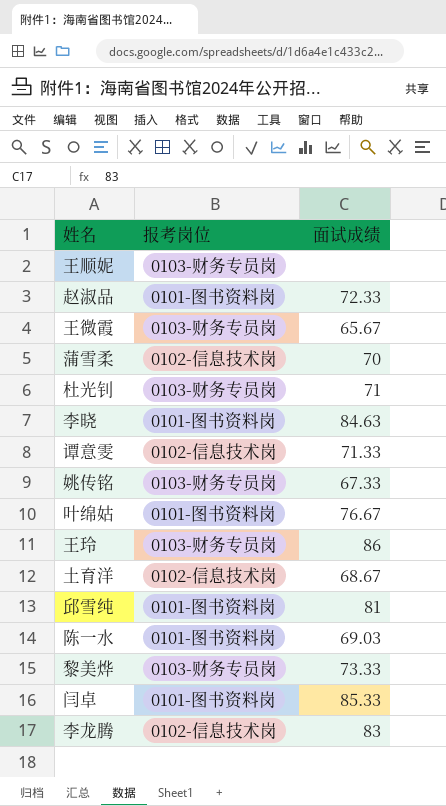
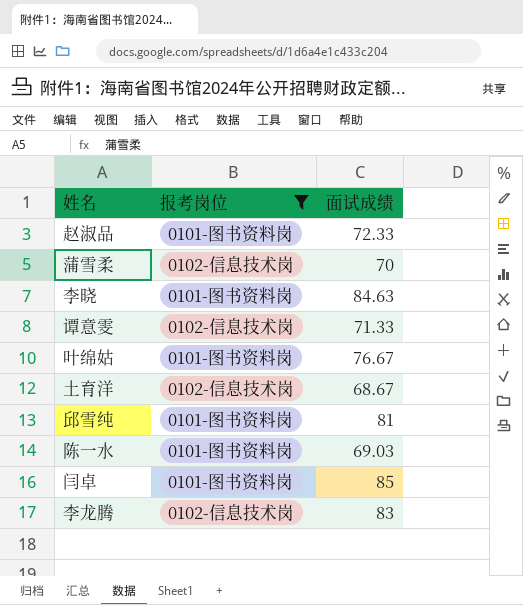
filter: none -> 报考岗位 != 0103-财务专员岗
闫卓 | 面试成绩: 85.33 -> 85

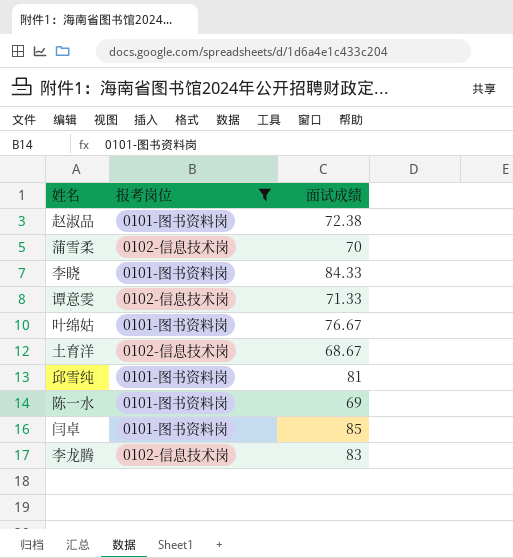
赵淑品 | 面试成绩: 72.33 -> 72.38
李晓 | 面试成绩: 84.63 -> 84.33
陈一水 | 面试成绩: 69.03 -> 69

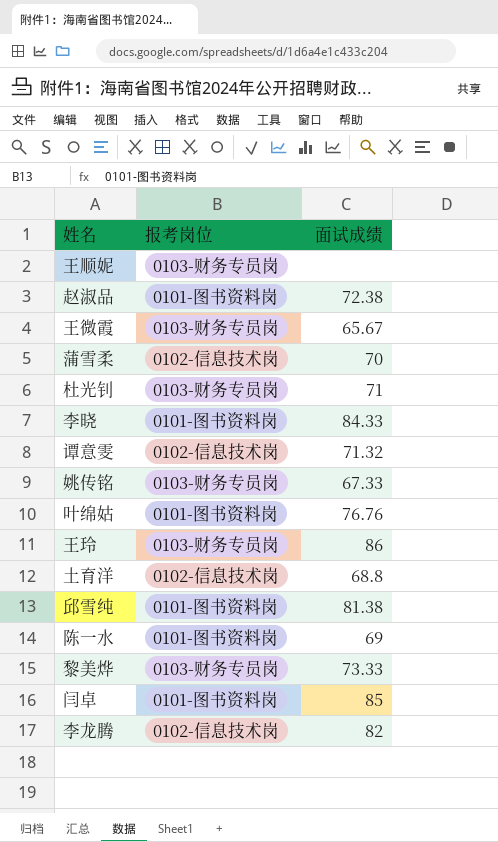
filter: 报考岗位 != 0103-财务专员岗 -> none
谭意雯 | 面试成绩: 71.33 -> 71.32
叶绵姑 | 面试成绩: 76.67 -> 76.76
土育洋 | 面试成绩: 68.67 -> 68.8
邱雪纯 | 面试成绩: 81 -> 81.38
李龙腾 | 面试成绩: 83 -> 82

